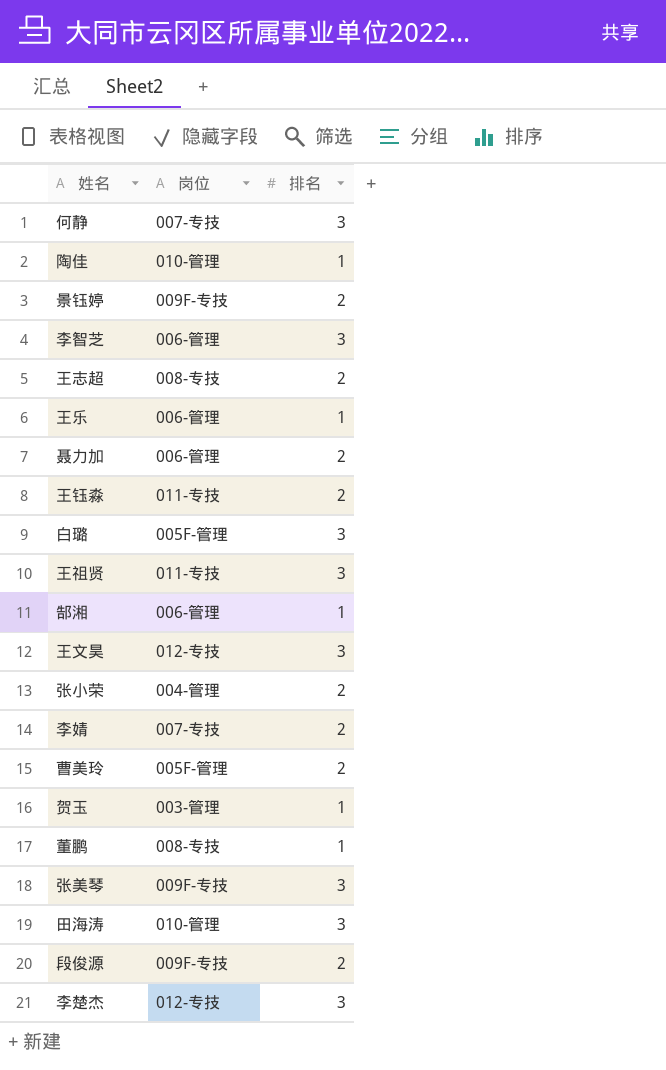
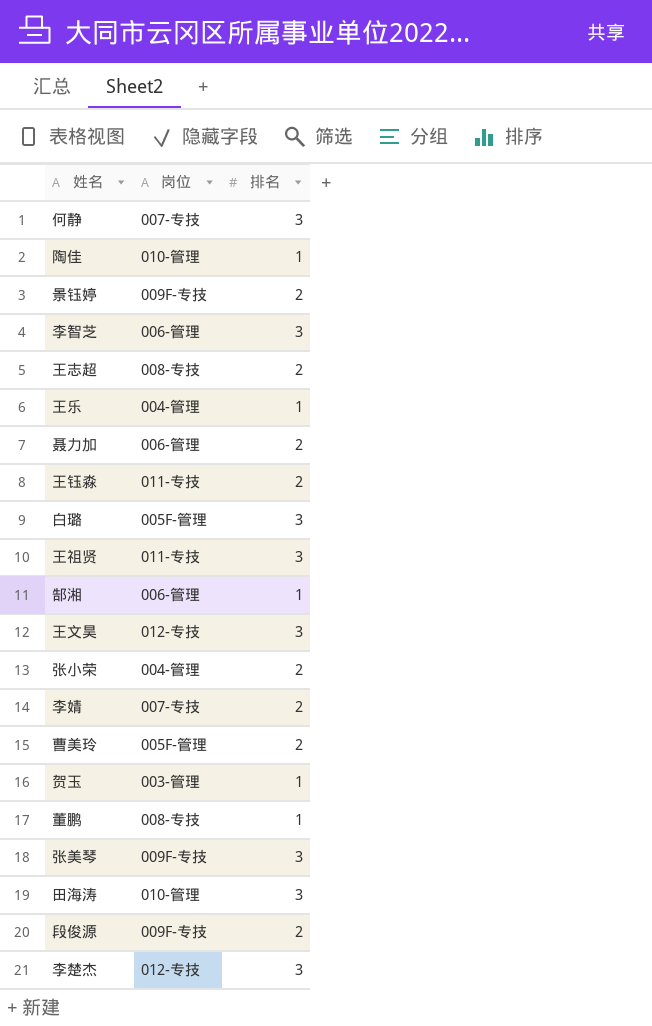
王乐 | 岗位: 006-管理 -> 004-管理

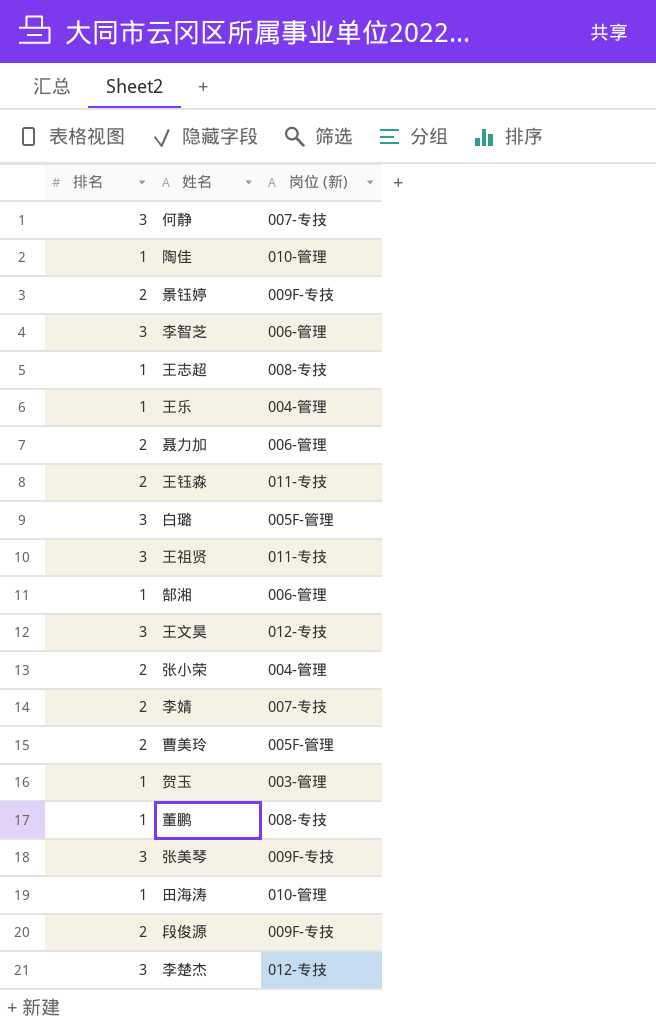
column 排名 | position: 3 -> 1
column name: 岗位 -> 岗位 (新)
王志超 | 排名: 2 -> 1
田海涛 | 排名: 3 -> 1

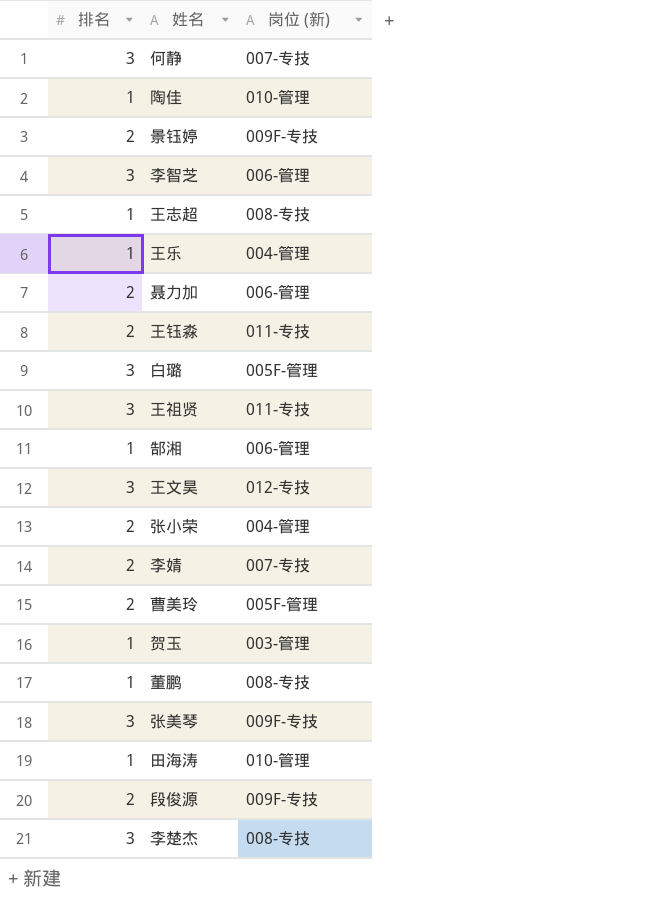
李楚杰 | 岗位 (新): 012-专技 -> 008-专技

